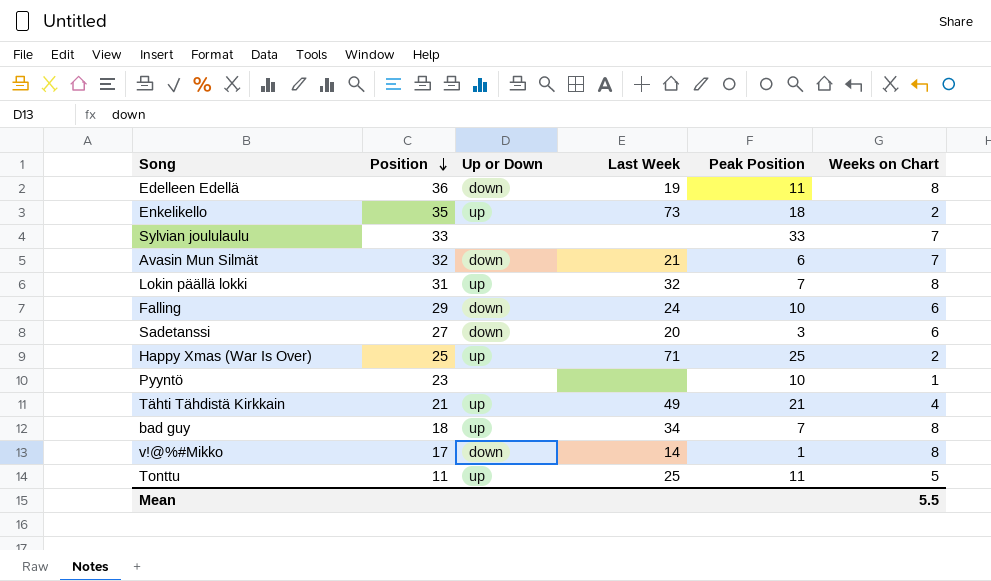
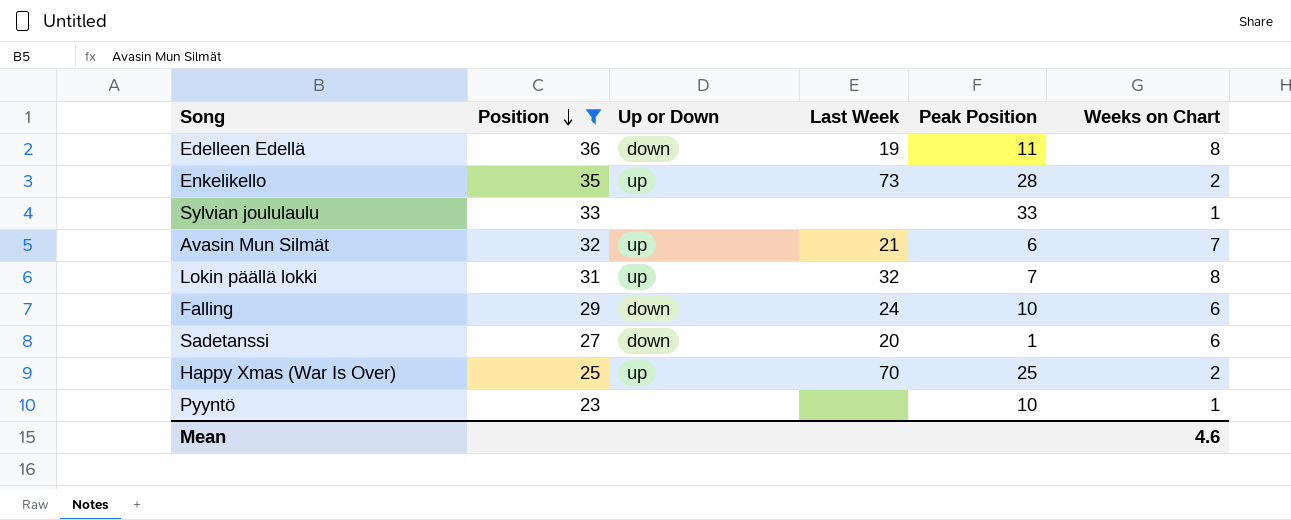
filter: none -> Position >= 23
Enkelikello | Peak Position: 18 -> 28
Sylvian joululaulu | Weeks on Chart: 7 -> 1
Avasin Mun Silmät | Up or Down: down -> up
Sadetanssi | Peak Position: 3 -> 1
Happy Xmas (War Is Over) | Last Week: 71 -> 70
Mean | Weeks on Chart: 5.5 -> 4.6

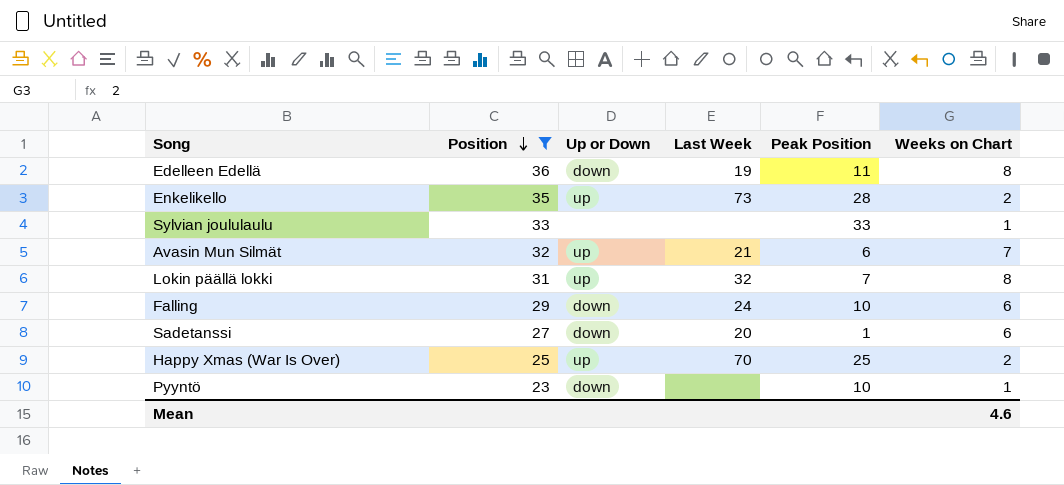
Pyyntö | Up or Down: none -> down

